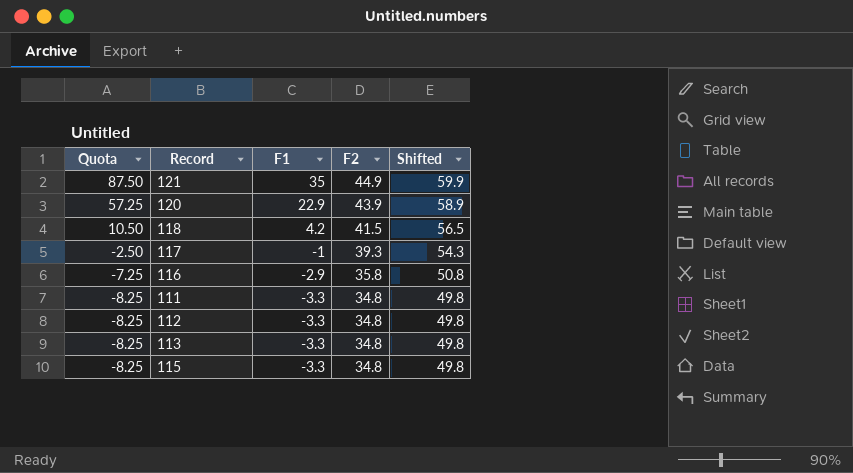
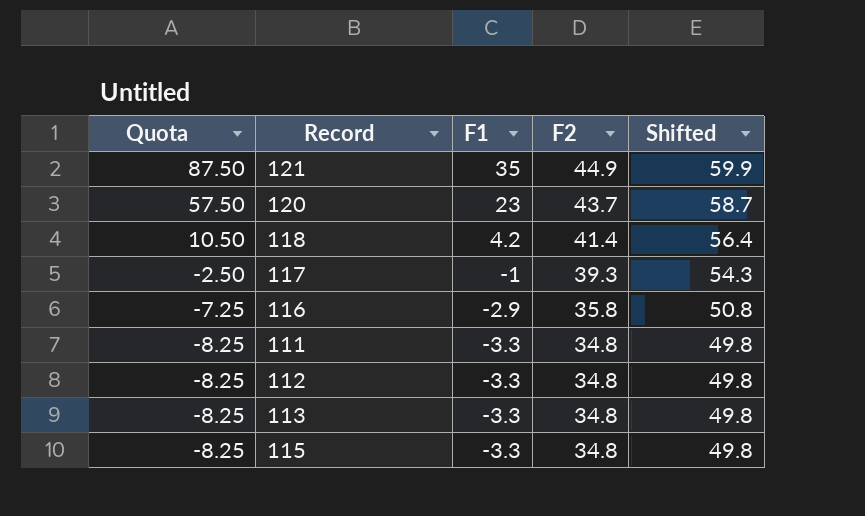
120 | Quota: 57.25 -> 57.50
120 | F1: 22.9 -> 23
120 | F2: 43.9 -> 43.7
120 | Shifted: 58.9 -> 58.7
118 | F2: 41.5 -> 41.4
118 | Shifted: 56.5 -> 56.4

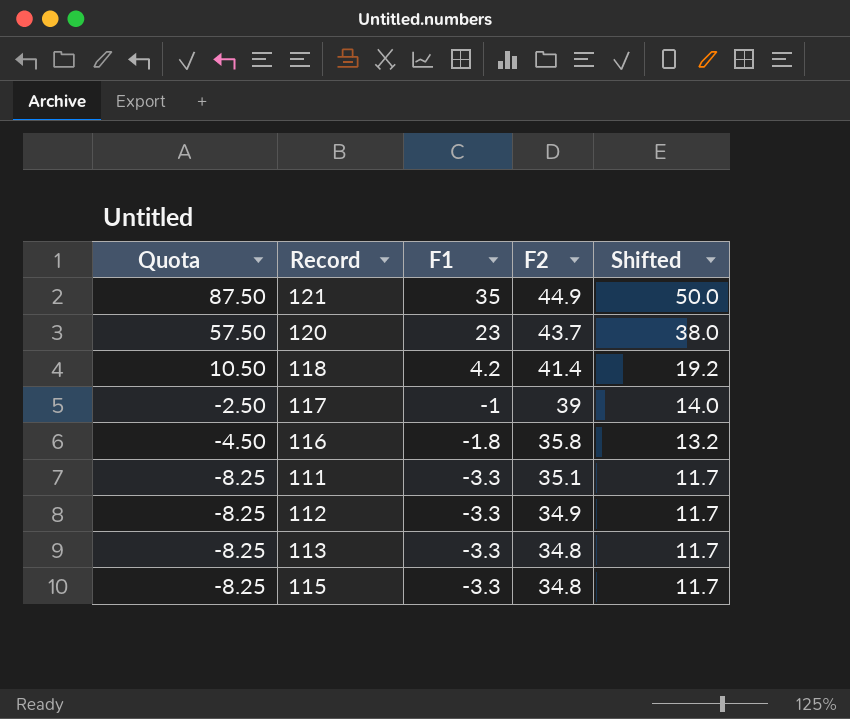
column Shifted | formula: [F2] + 15 -> [F1] + 15
117 | F2: 39.3 -> 39
116 | Quota: -7.25 -> -4.50
116 | F1: -2.9 -> -1.8
111 | F2: 34.8 -> 35.1
112 | F2: 34.8 -> 34.9

